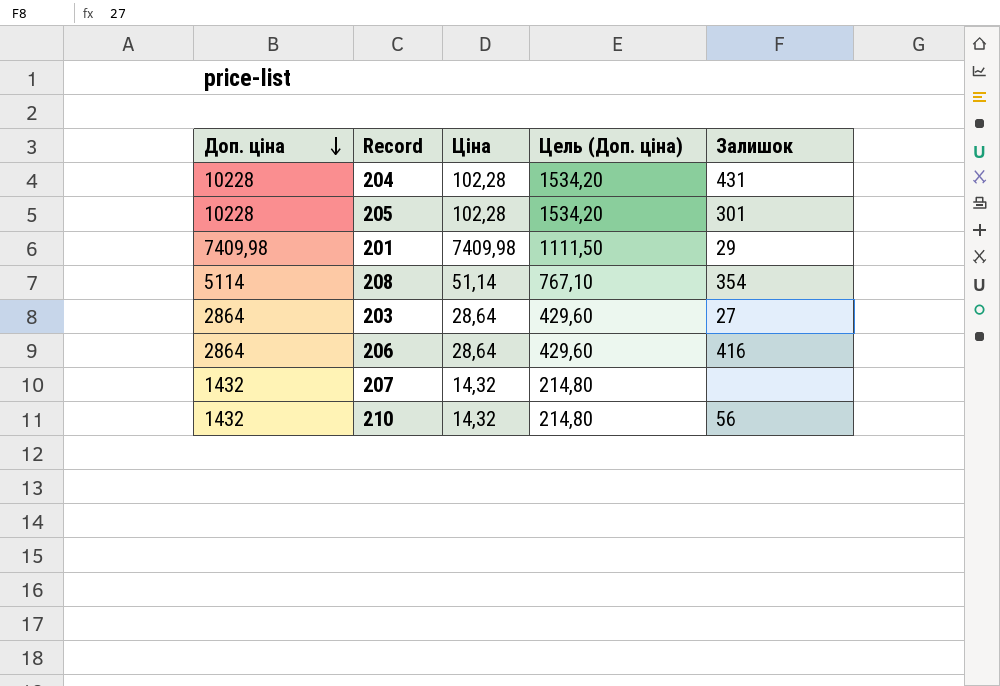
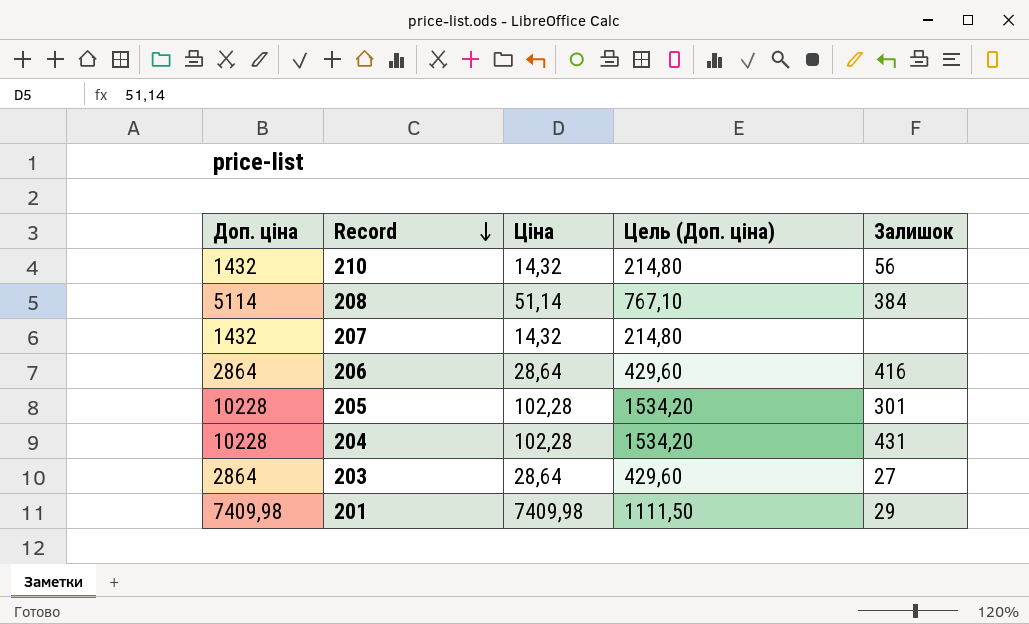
row order: Доп. ціна descending -> Record descending
208 | Залишок: 354 -> 384

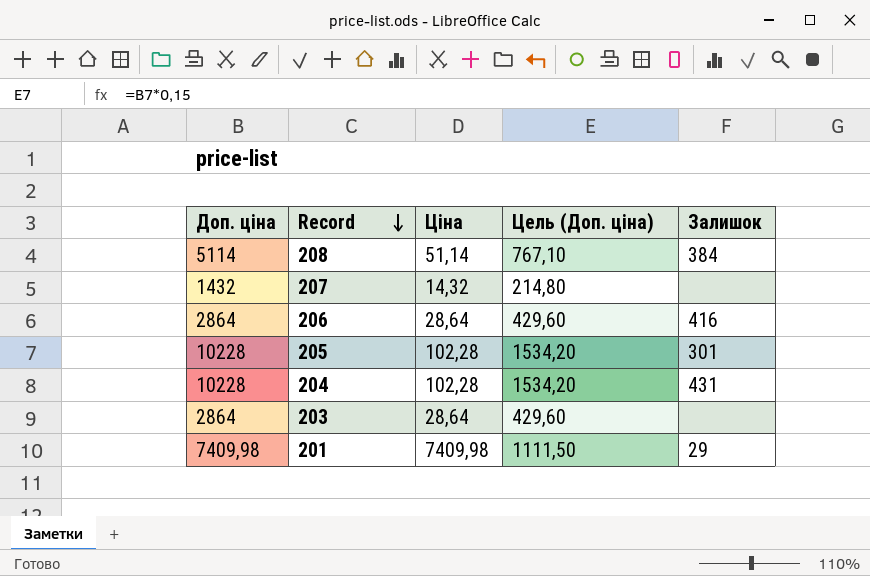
row 210: 1432 | 14,32 | 214,80 | 56 -> none
203 | Залишок: 27 -> none

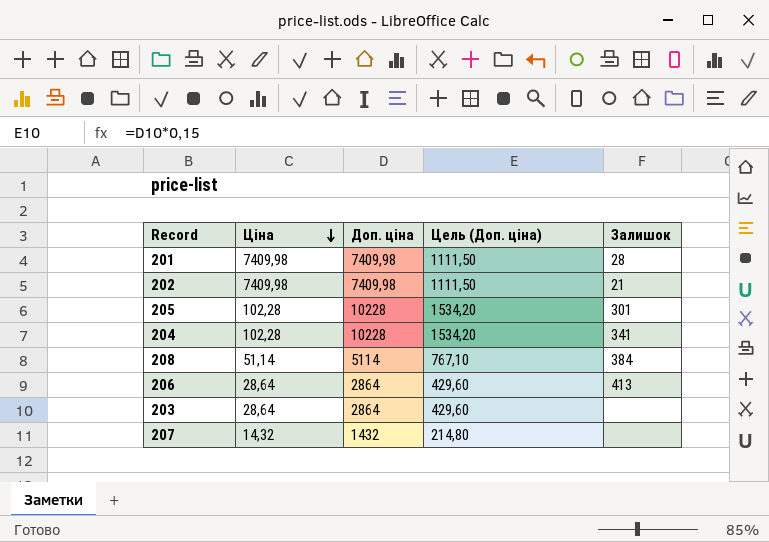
row order: Record descending -> Ціна descending
column Доп. ціна | position: 1 -> 3
201 | Залишок: 29 -> 28
row 202: none -> 7409,98 | 7409,98 | 1111,50 | 21
204 | Залишок: 431 -> 341
206 | Залишок: 416 -> 413

